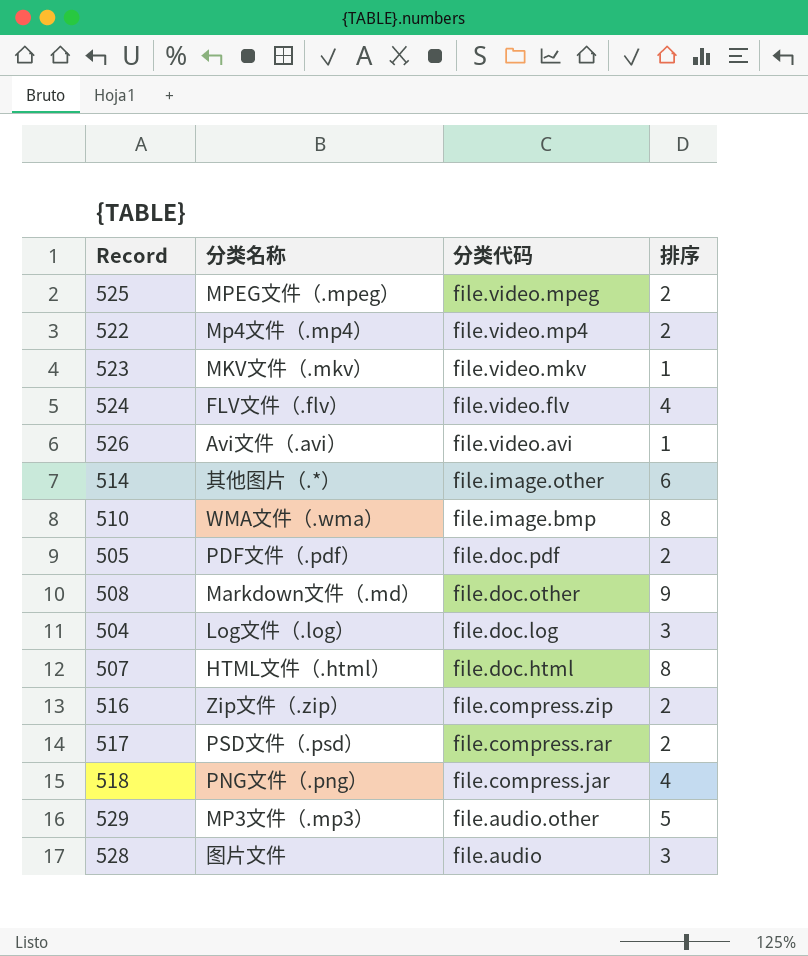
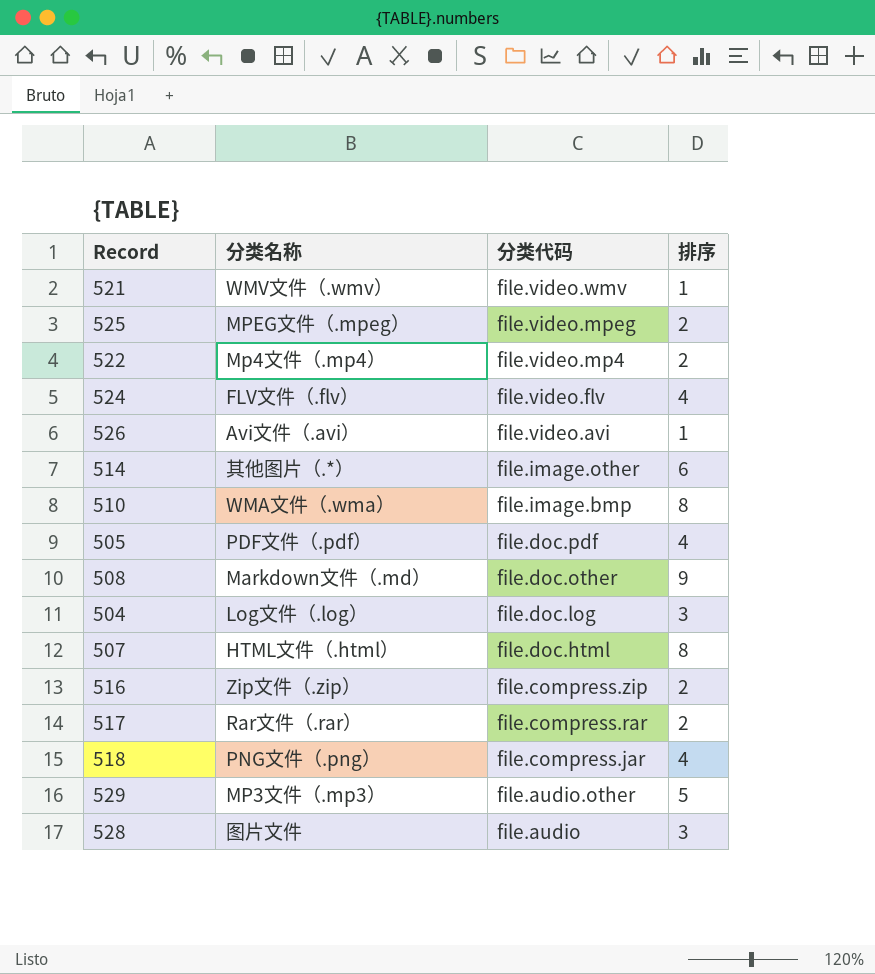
row 523: MKV文件（.mkv） | file.video.mkv | 1 -> none
row 521: none -> WMV文件（.wmv） | file.video.wmv | 1
505 | 排序: 2 -> 4
517 | 分类名称: PSD文件（.psd） -> Rar文件（.rar）

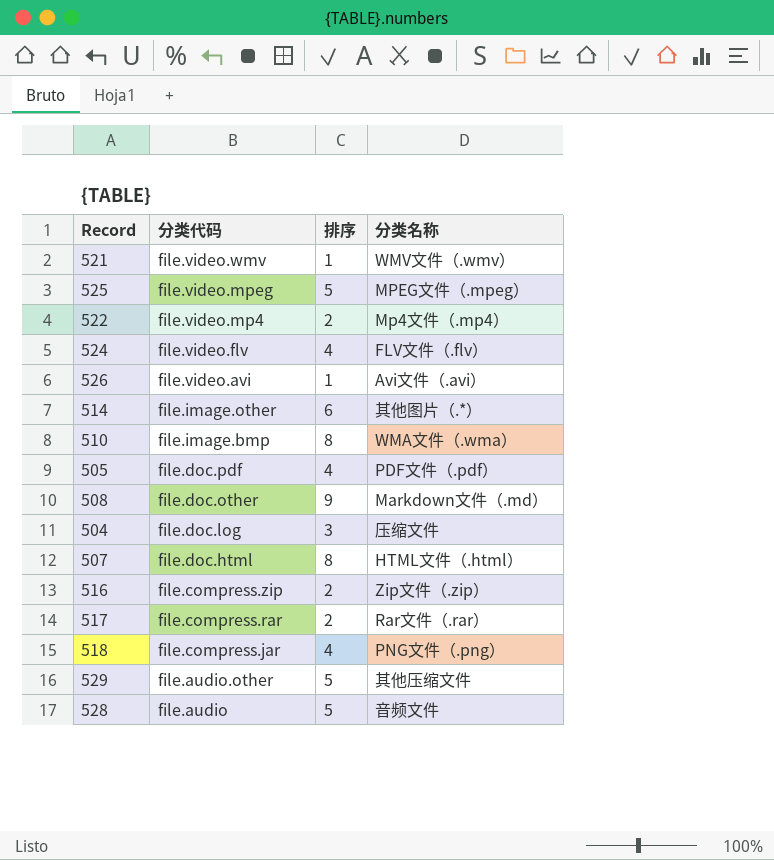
column 分类名称 | position: 2 -> 4
525 | 排序: 2 -> 5
504 | 分类名称: Log文件（.log） -> 压缩文件
529 | 分类名称: MP3文件（.mp3） -> 其他压缩文件
528 | 排序: 3 -> 5
528 | 分类名称: 图片文件 -> 音频文件

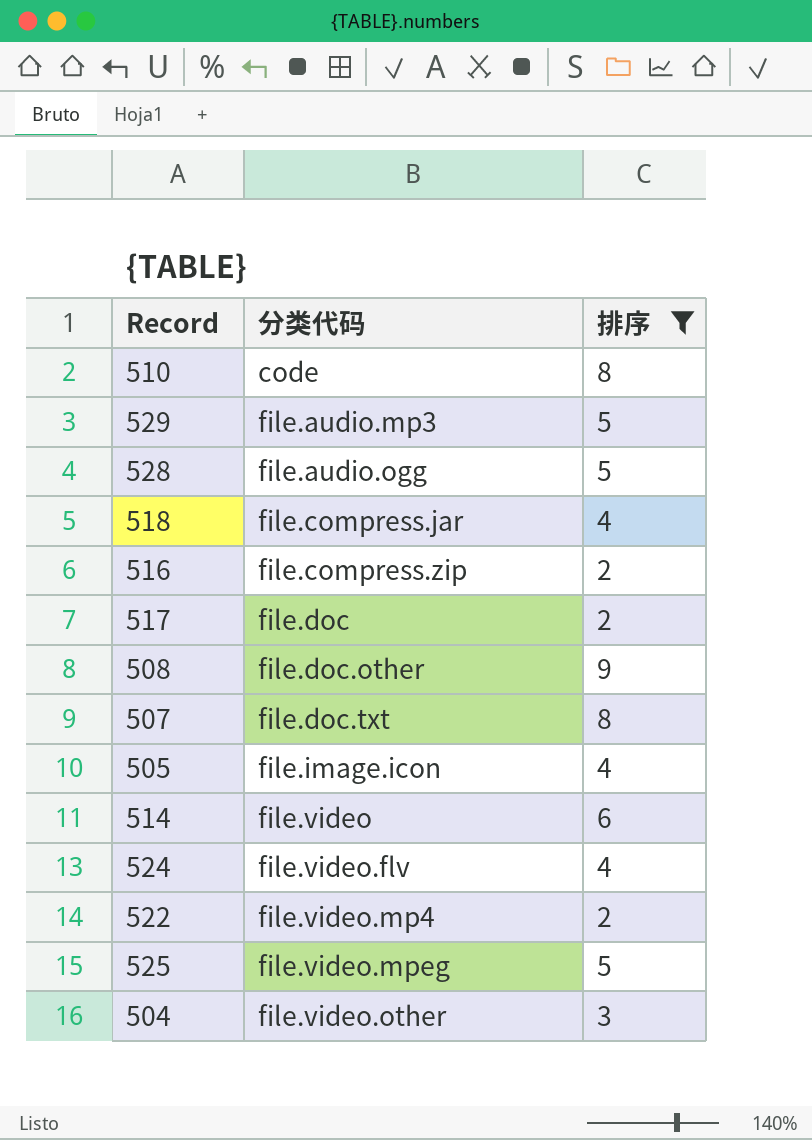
filter: none -> 排序 != 1
row order: 分类代码 descending -> 分类代码 ascending
column 分类名称 | position: 4 -> none
510 | 分类代码: file.image.bmp -> code
529 | 分类代码: file.audio.other -> file.audio.mp3
528 | 分类代码: file.audio -> file.audio.ogg
517 | 分类代码: file.compress.rar -> file.doc
507 | 分类代码: file.doc.html -> file.doc.txt
505 | 分类代码: file.doc.pdf -> file.image.icon
514 | 分类代码: file.image.other -> file.video
504 | 分类代码: file.doc.log -> file.video.other

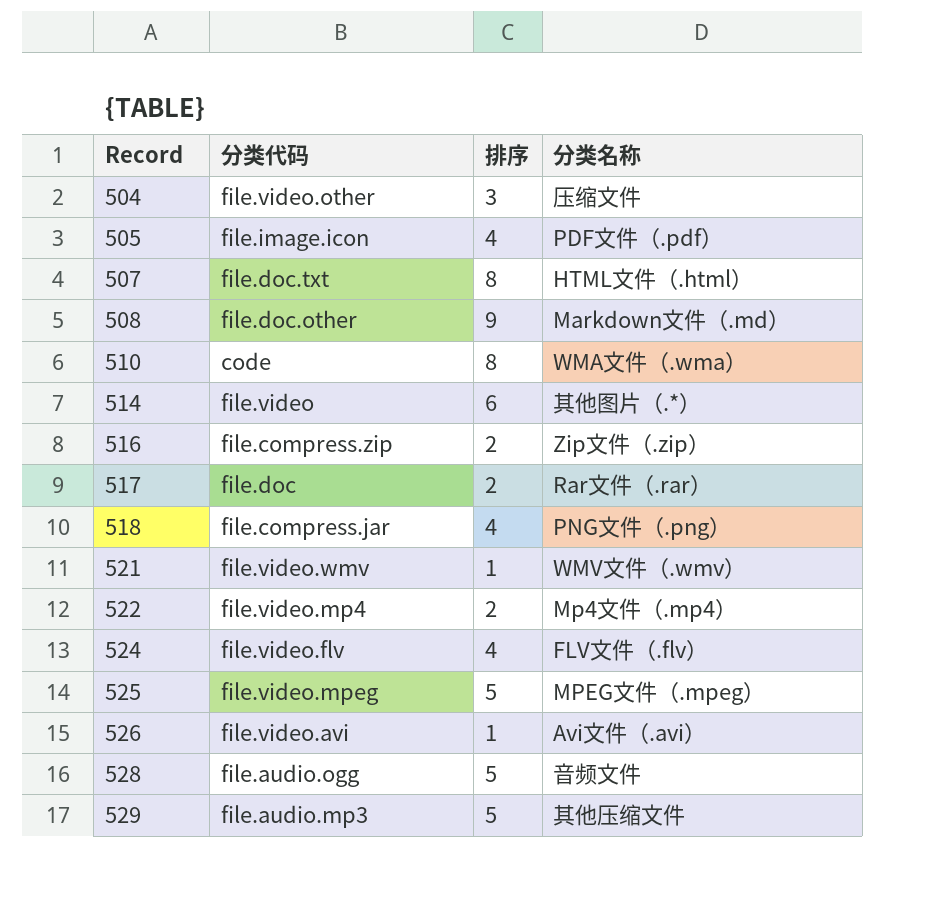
filter: 排序 != 1 -> none
row order: 分类代码 ascending -> Record ascending
column 分类名称 | position: none -> 4

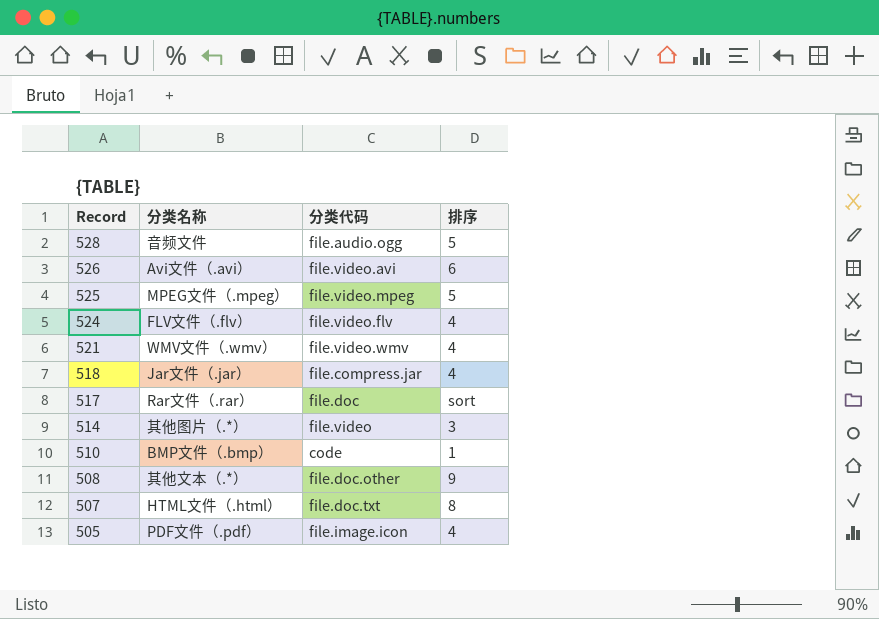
row order: Record ascending -> Record descending
column 分类名称 | position: 4 -> 2
row 504: file.video.other | 3 | 压缩文件 -> none
row 516: file.compress.zip | 2 | Zip文件（.zip） -> none
row 522: file.video.mp4 | 2 | Mp4文件（.mp4） -> none
row 529: file.audio.mp3 | 5 | 其他压缩文件 -> none
526 | 排序: 1 -> 6
521 | 排序: 1 -> 4
518 | 分类名称: PNG文件（.png） -> Jar文件（.jar）
517 | 排序: 2 -> sort
514 | 排序: 6 -> 3
510 | 分类名称: WMA文件（.wma） -> BMP文件（.bmp）
510 | 排序: 8 -> 1
508 | 分类名称: Markdown文件（.md） -> 其他文本（.*）

